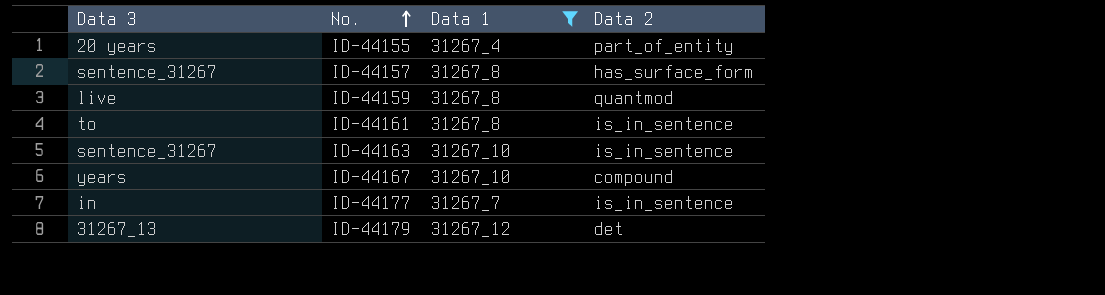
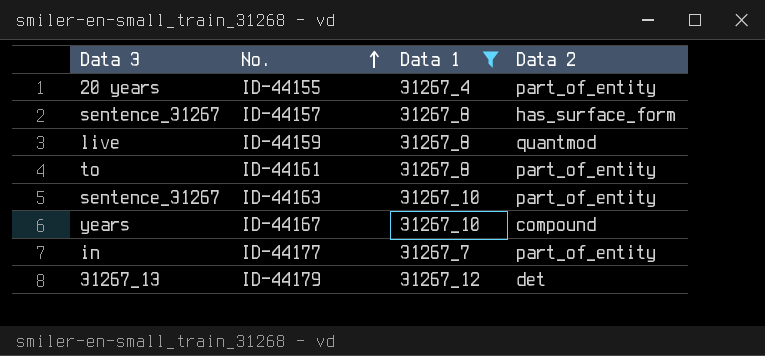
ID-44161 | Data 2: is_in_sentence -> part_of_entity
ID-44163 | Data 2: is_in_sentence -> part_of_entity
ID-44177 | Data 2: is_in_sentence -> part_of_entity

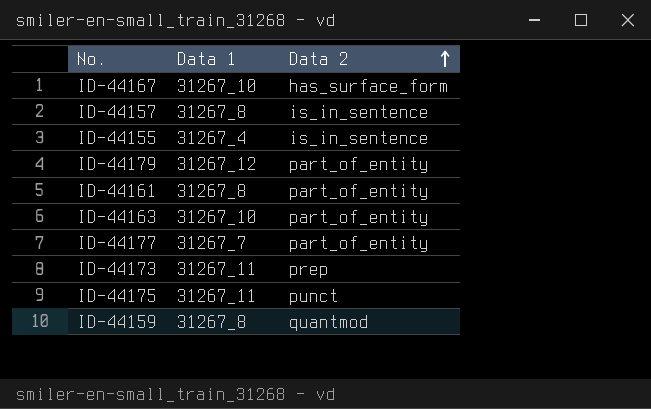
filter: Data 1 != 31267_11 -> none
row order: No. ascending -> Data 2 ascending
column Data 3 | position: 1 -> none
ID-44167 | Data 2: compound -> has_surface_form
ID-44157 | Data 2: has_surface_form -> is_in_sentence
ID-44155 | Data 2: part_of_entity -> is_in_sentence
ID-44179 | Data 2: det -> part_of_entity

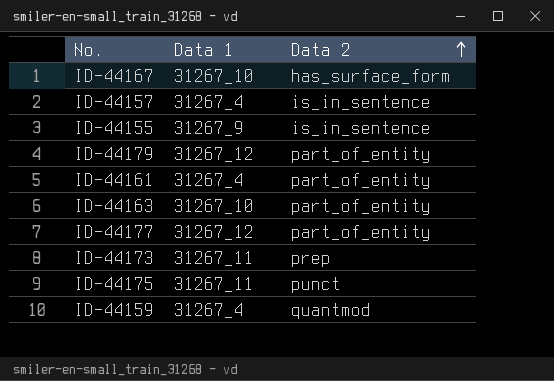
ID-44157 | Data 1: 31267_8 -> 31267_4
ID-44155 | Data 1: 31267_4 -> 31267_9
ID-44161 | Data 1: 31267_8 -> 31267_4
ID-44177 | Data 1: 31267_7 -> 31267_12
ID-44159 | Data 1: 31267_8 -> 31267_4

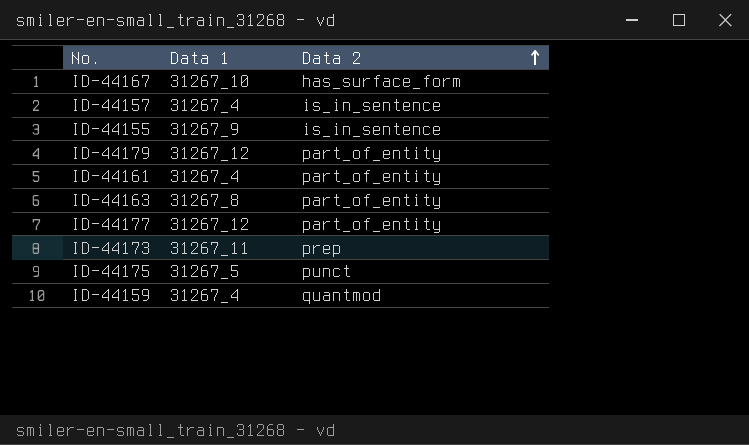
ID-44163 | Data 1: 31267_10 -> 31267_8
ID-44175 | Data 1: 31267_11 -> 31267_5

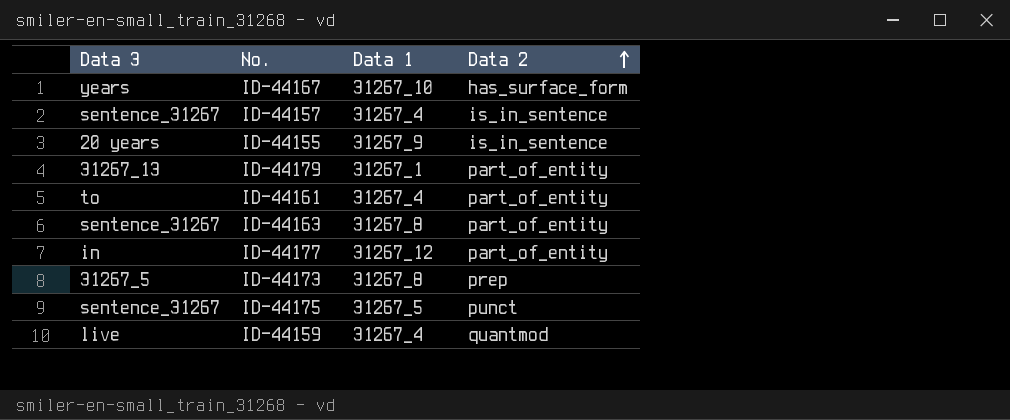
column Data 3 | position: none -> 1
ID-44179 | Data 1: 31267_12 -> 31267_1
ID-44173 | Data 1: 31267_11 -> 31267_8

